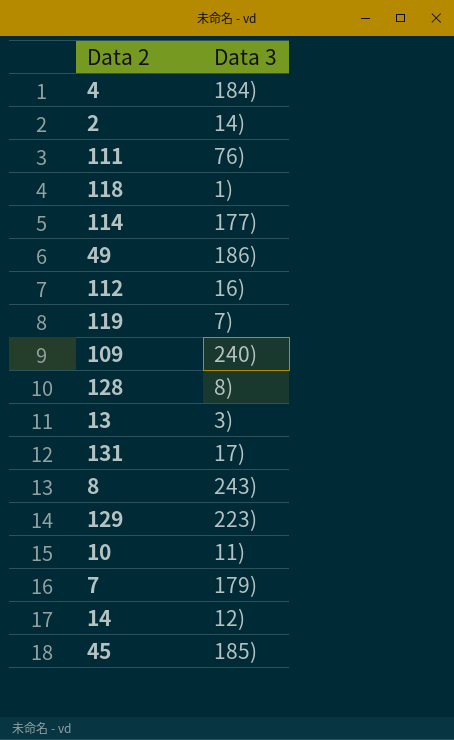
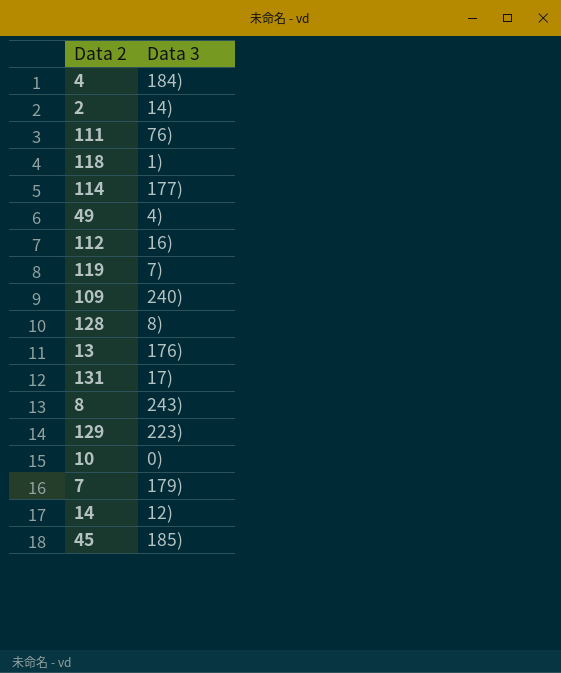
49 | Data 3: 186) -> 4)
13 | Data 3: 3) -> 176)
10 | Data 3: 11) -> 0)

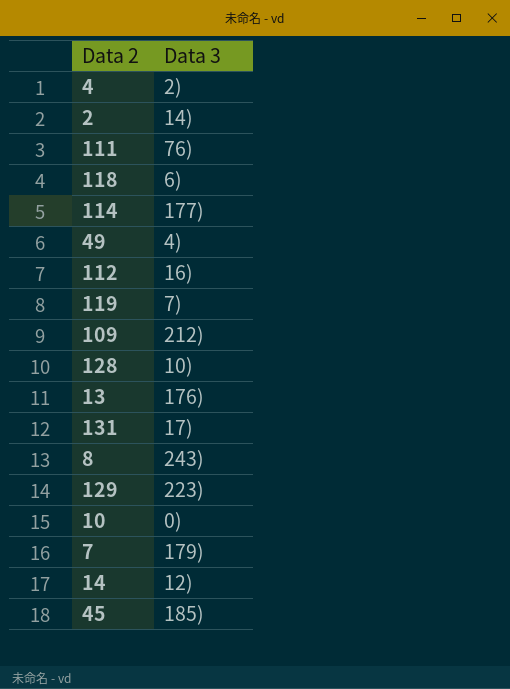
4 | Data 3: 184) -> 2)
118 | Data 3: 1) -> 6)
109 | Data 3: 240) -> 212)
128 | Data 3: 8) -> 10)

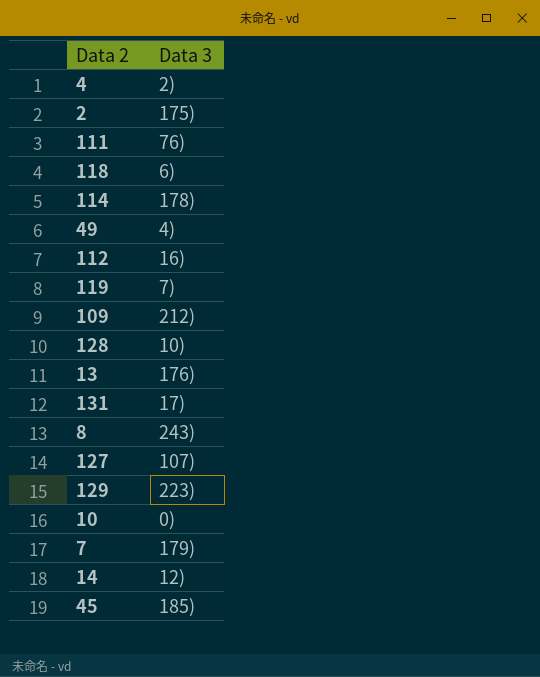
2 | Data 3: 14) -> 175)
114 | Data 3: 177) -> 178)
row 127: none -> 107)

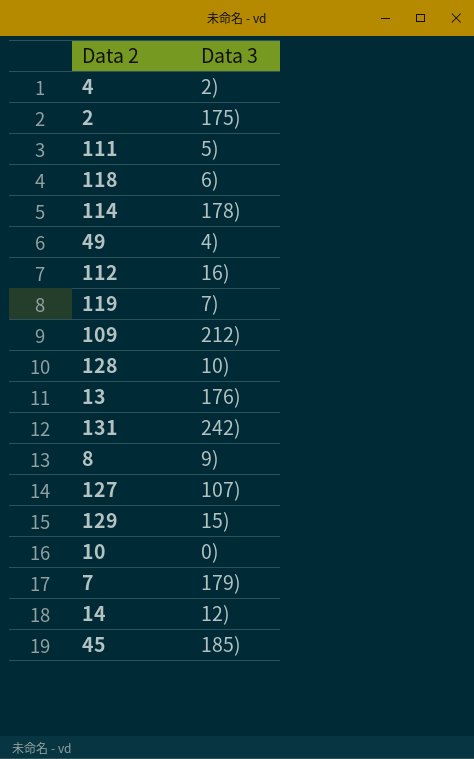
111 | Data 3: 76) -> 5)
131 | Data 3: 17) -> 242)
8 | Data 3: 243) -> 9)
129 | Data 3: 223) -> 15)

